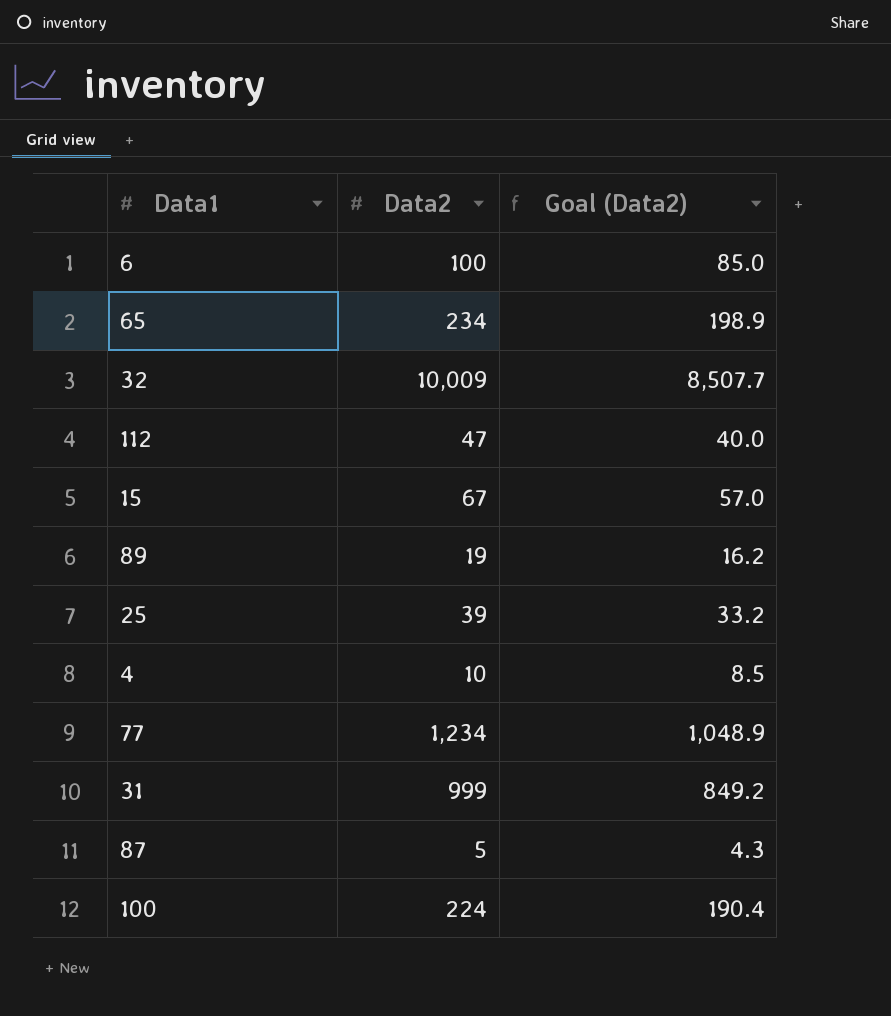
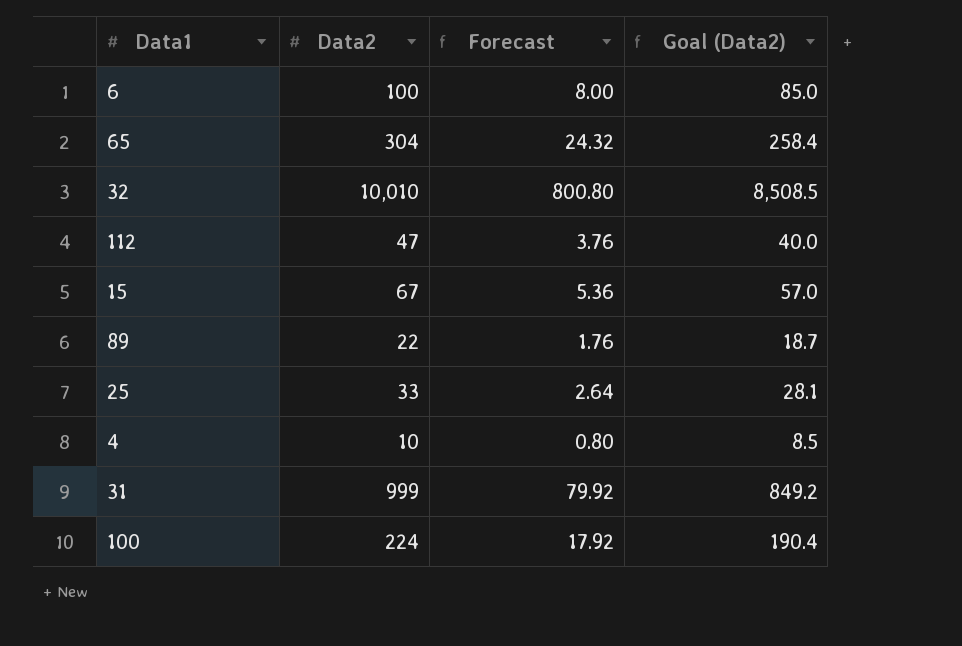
column Forecast | formula: none -> [Data2] * 0.08
row 77: 1,234 | 1,048.9 -> none
row 87: 5 | 4.3 -> none
65 | Data2: 234 -> 304
65 | Goal (Data2): 198.9 -> 258.4
32 | Data2: 10,009 -> 10,010
32 | Goal (Data2): 8,507.7 -> 8,508.5
89 | Data2: 19 -> 22
89 | Goal (Data2): 16.2 -> 18.7
25 | Data2: 39 -> 33
25 | Goal (Data2): 33.2 -> 28.1

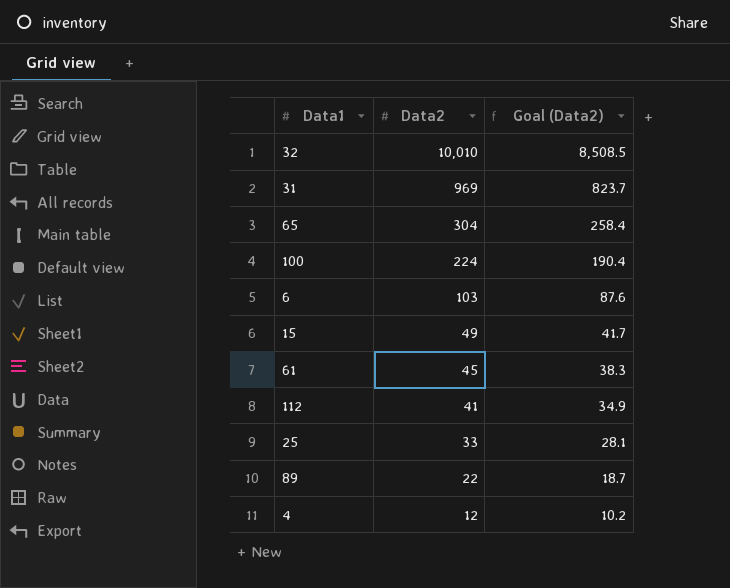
row order: none -> Data2 descending
column Forecast | formula: [Data2] * 0.08 -> none
31 | Data2: 999 -> 969
31 | Goal (Data2): 849.2 -> 823.7
6 | Data2: 100 -> 103
6 | Goal (Data2): 85.0 -> 87.6
15 | Data2: 67 -> 49
15 | Goal (Data2): 57.0 -> 41.7
row 61: none -> 45 | 38.3
112 | Data2: 47 -> 41
112 | Goal (Data2): 40.0 -> 34.9
4 | Data2: 10 -> 12
4 | Goal (Data2): 8.5 -> 10.2

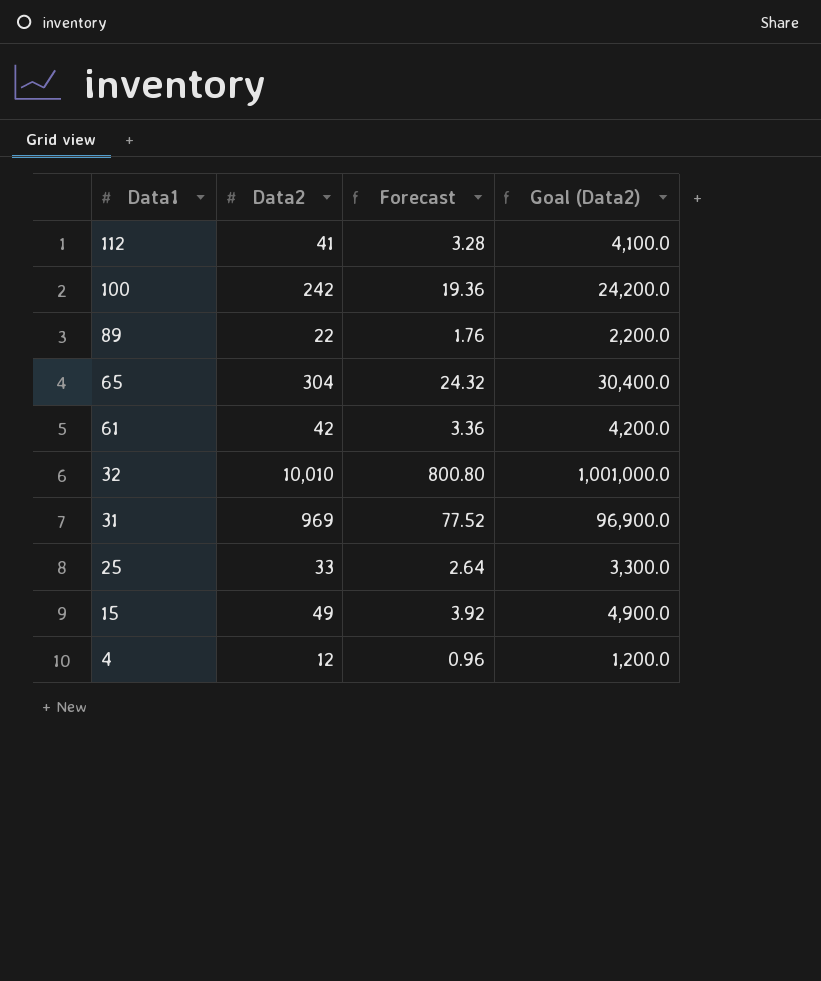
row order: Data2 descending -> Data1 descending
column Forecast | formula: none -> [Data2] * 0.08
column Goal (Data2) | formula: [Data2] * 0.85 -> [Data2] * 100
row 6: 103 | 87.6 -> none
100 | Data2: 224 -> 242
61 | Data2: 45 -> 42

